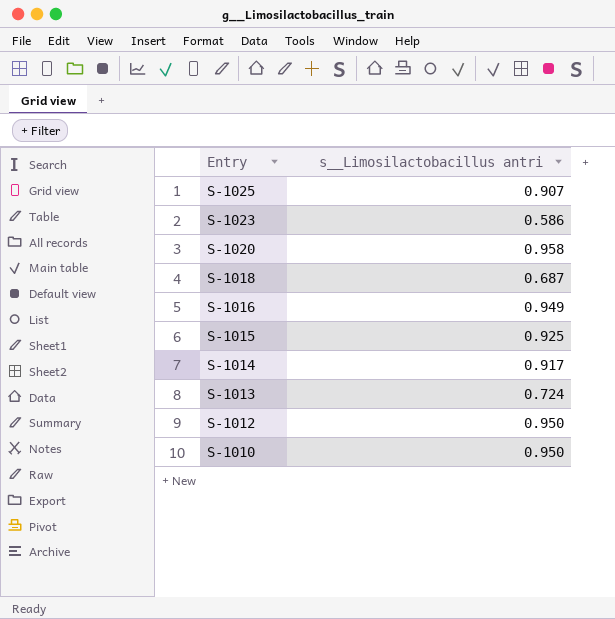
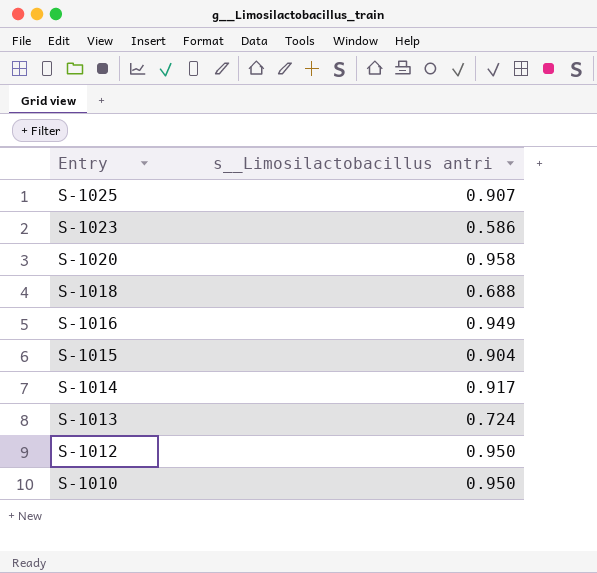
S-1018 | s__Limosilactobacillus antri: 0.687 -> 0.688
S-1015 | s__Limosilactobacillus antri: 0.925 -> 0.904

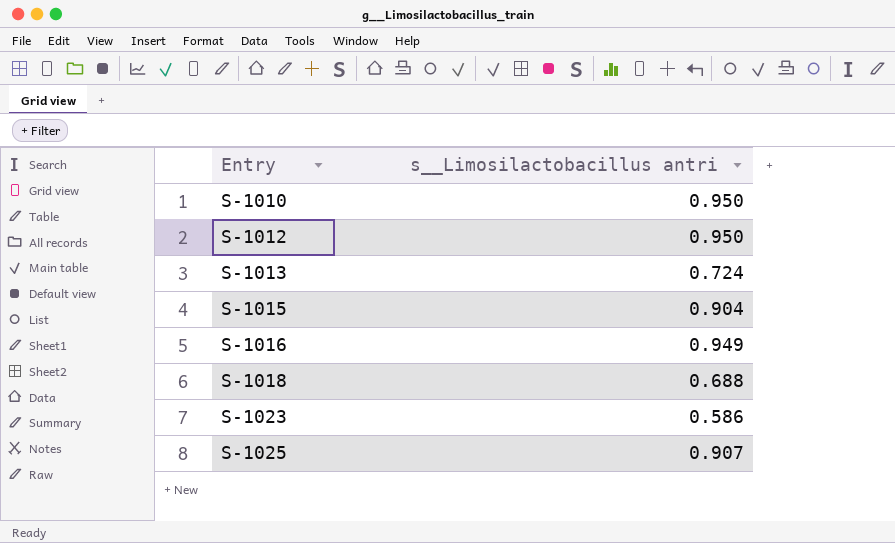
row order: Entry descending -> Entry ascending
row S-1020: 0.958 -> none
row S-1014: 0.917 -> none

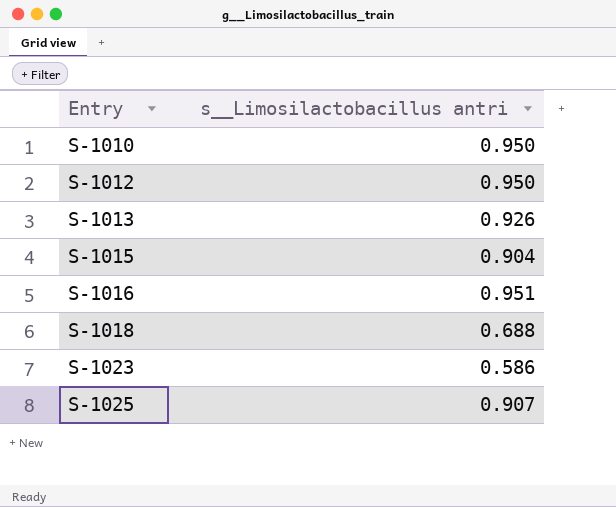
S-1013 | s__Limosilactobacillus antri: 0.724 -> 0.926
S-1016 | s__Limosilactobacillus antri: 0.949 -> 0.951

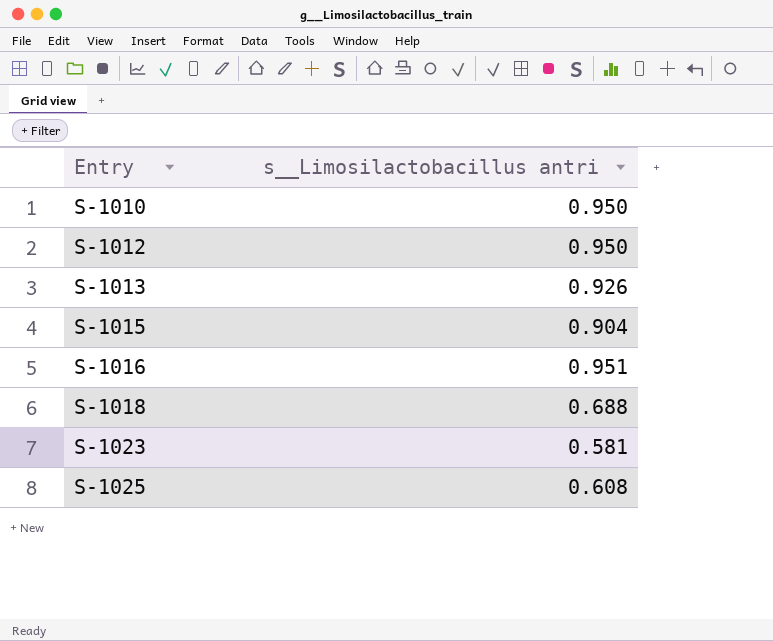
S-1023 | s__Limosilactobacillus antri: 0.586 -> 0.581
S-1025 | s__Limosilactobacillus antri: 0.907 -> 0.608

